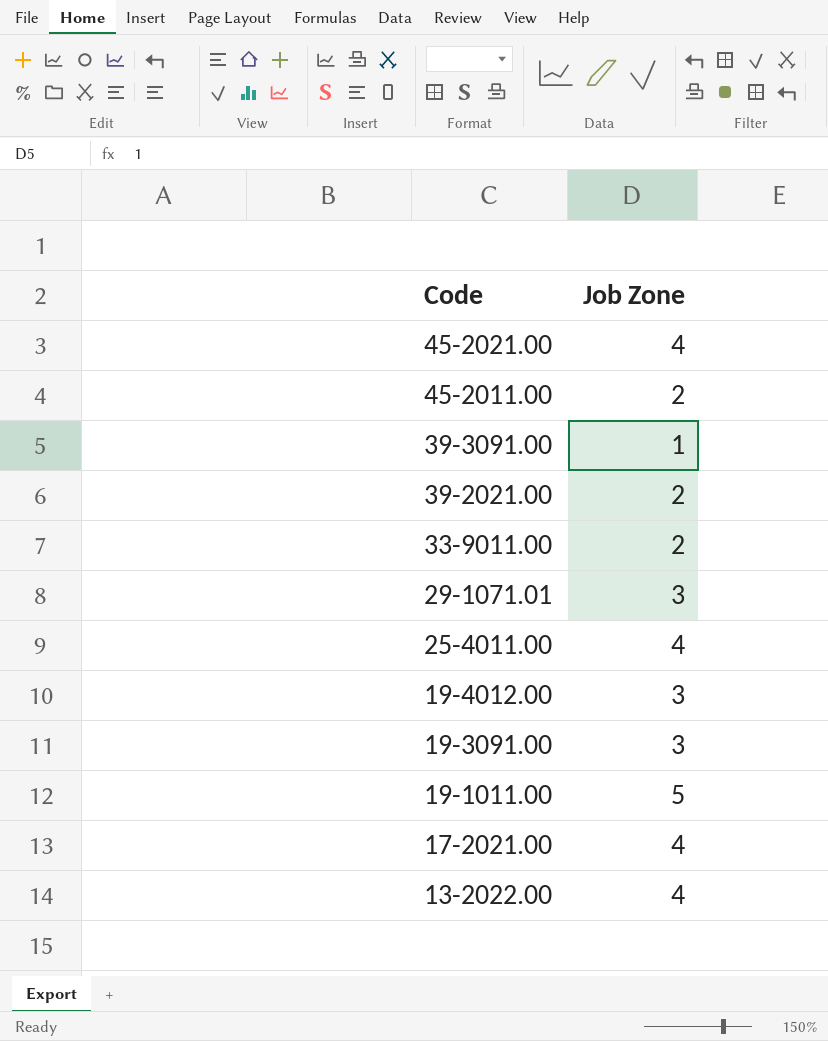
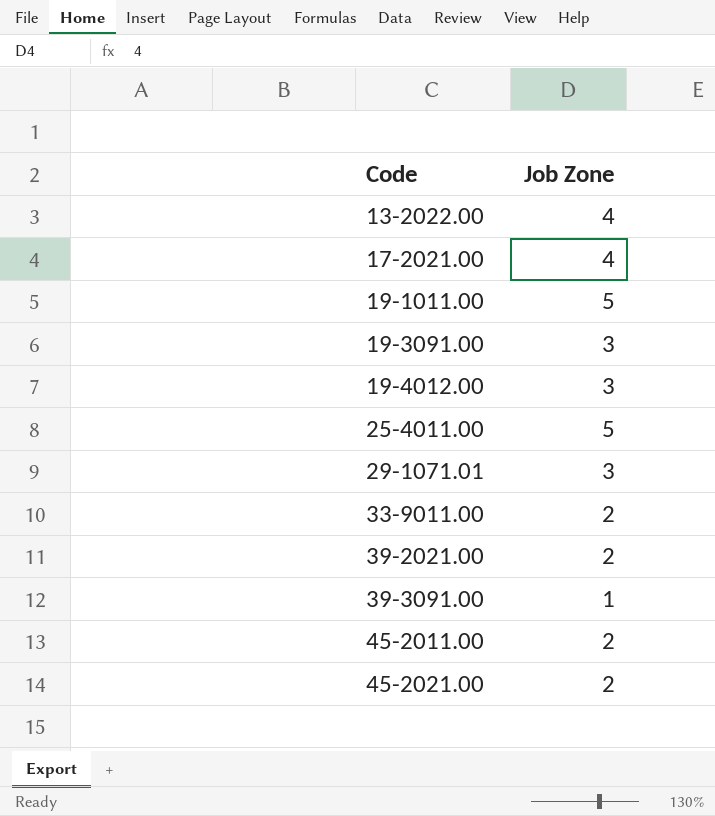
row order: Code descending -> Code ascending
25-4011.00 | Job Zone: 4 -> 5
45-2021.00 | Job Zone: 4 -> 2

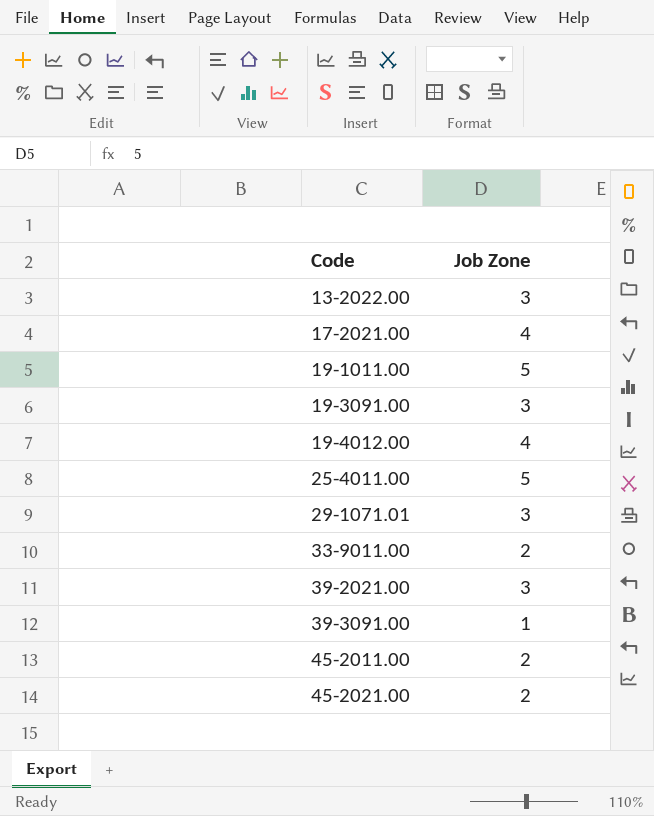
13-2022.00 | Job Zone: 4 -> 3
19-4012.00 | Job Zone: 3 -> 4
39-2021.00 | Job Zone: 2 -> 3

